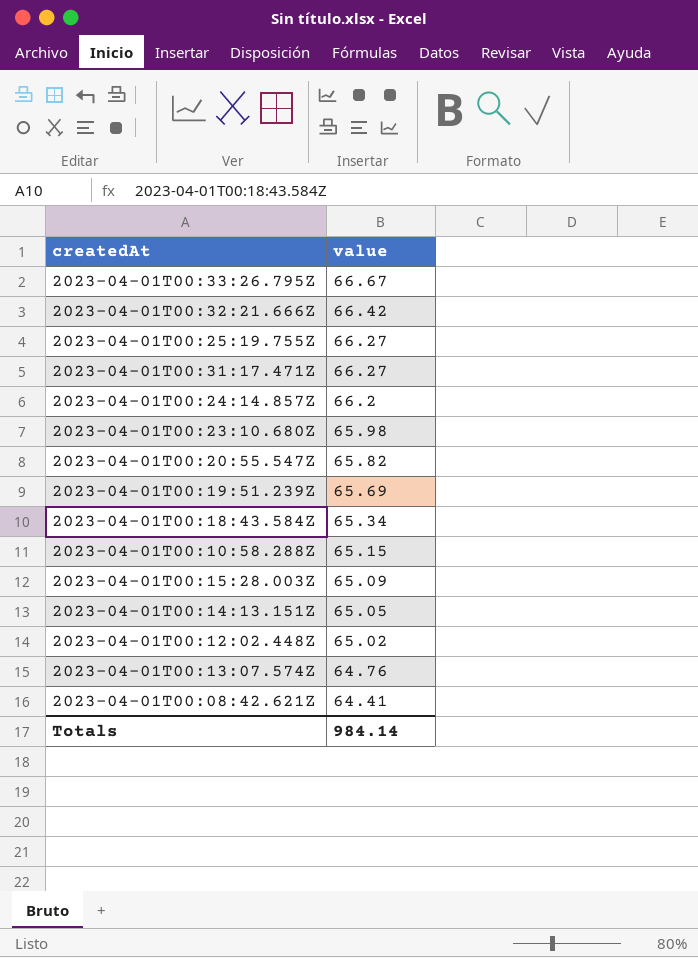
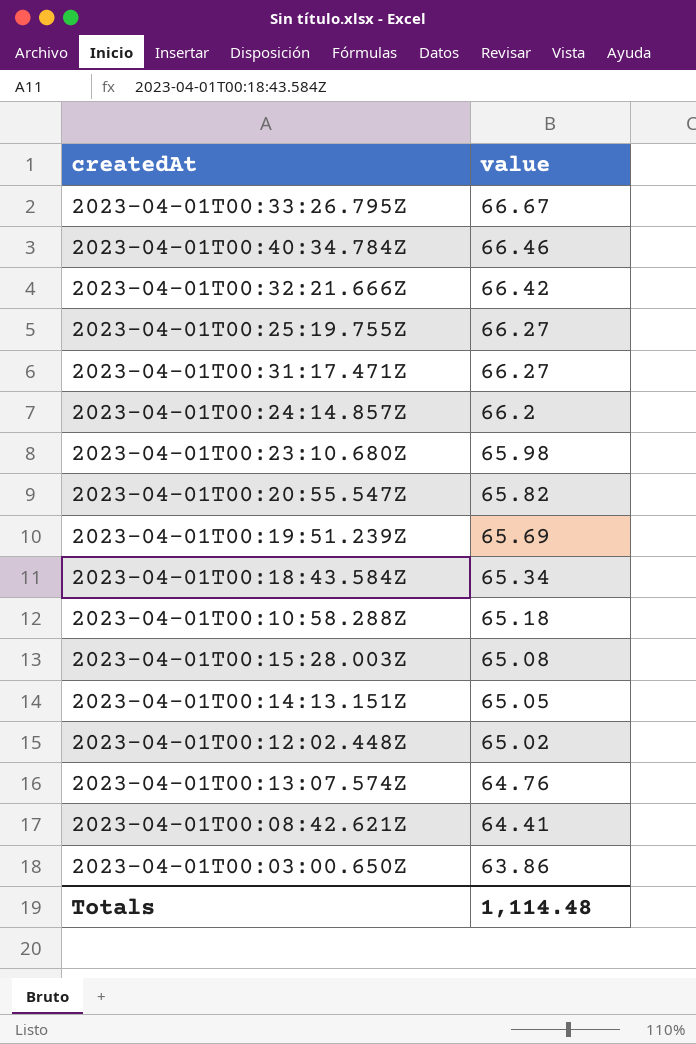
row 2023-04-01T00:40:34.784Z: none -> 66.46
2023-04-01T00:10:58.288Z | value: 65.15 -> 65.18
2023-04-01T00:15:28.003Z | value: 65.09 -> 65.08
row 2023-04-01T00:03:00.650Z: none -> 63.86
Totals | value: 984.14 -> 1,114.48

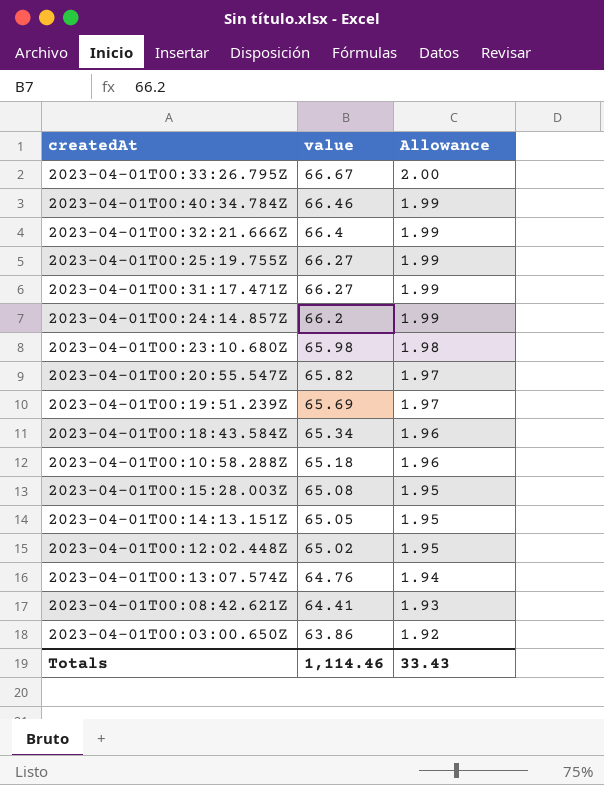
column Allowance | formula: none -> [value] * 0.03
2023-04-01T00:32:21.666Z | value: 66.42 -> 66.4
Totals | value: 1,114.48 -> 1,114.46

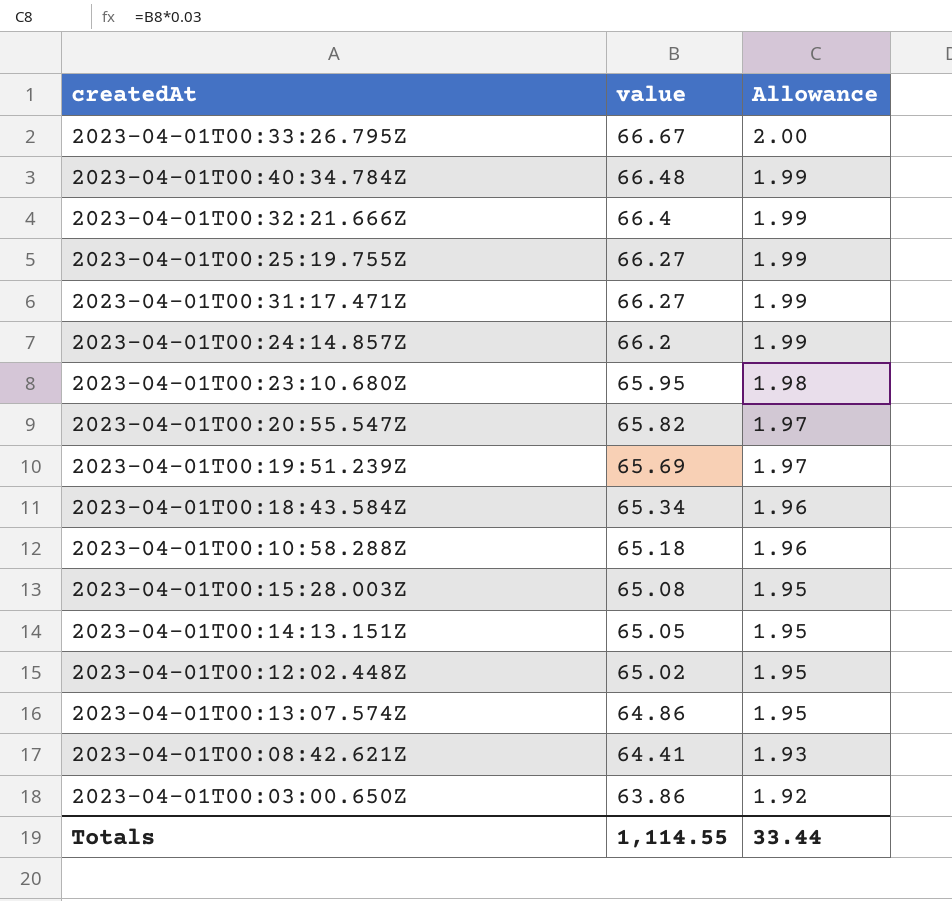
2023-04-01T00:40:34.784Z | value: 66.46 -> 66.48
2023-04-01T00:23:10.680Z | value: 65.98 -> 65.95
2023-04-01T00:13:07.574Z | value: 64.76 -> 64.86
2023-04-01T00:13:07.574Z | Allowance: 1.94 -> 1.95
Totals | value: 1,114.46 -> 1,114.55
Totals | Allowance: 33.43 -> 33.44

